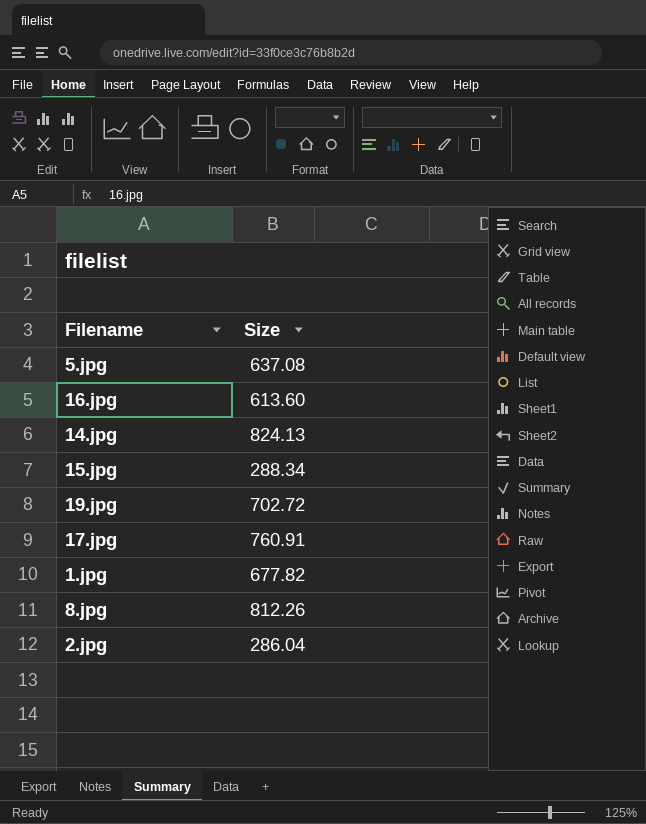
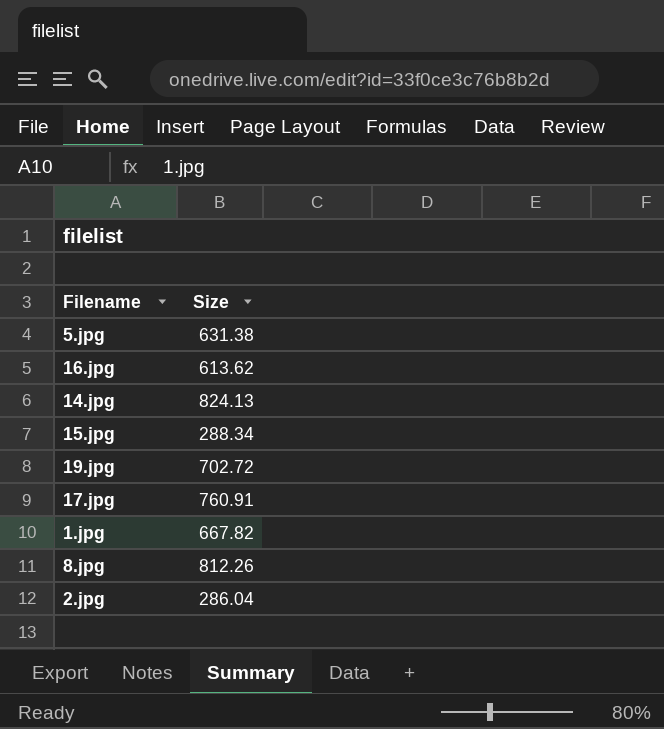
5.jpg | Size: 637.08 -> 631.38
16.jpg | Size: 613.60 -> 613.62
1.jpg | Size: 677.82 -> 667.82

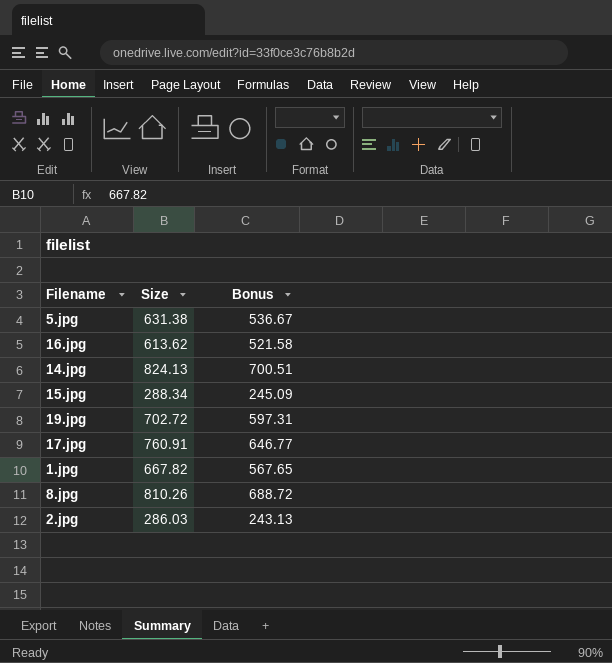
column Bonus | formula: none -> [Size] * 0.85
8.jpg | Size: 812.26 -> 810.26
2.jpg | Size: 286.04 -> 286.03

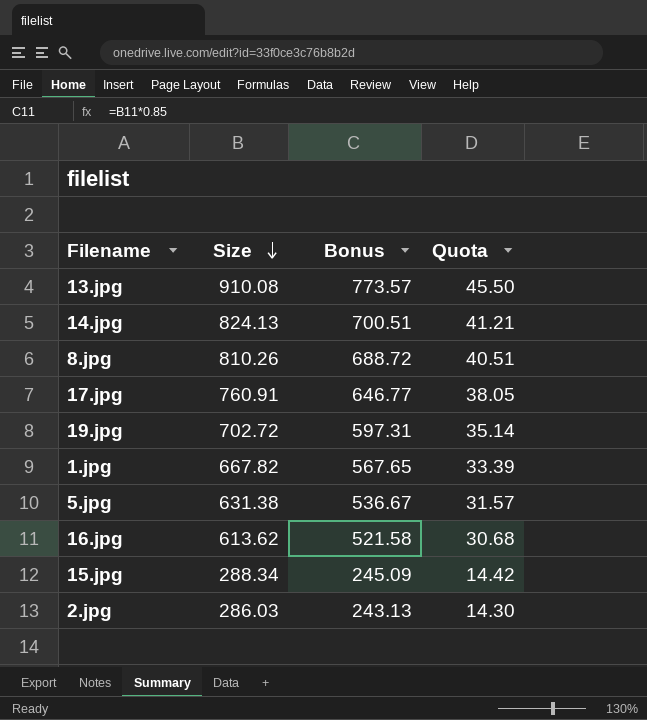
row order: none -> Size descending
column Quota | formula: none -> [Size] * 0.05
row 13.jpg: none -> 910.08 | 773.57 | 45.50

